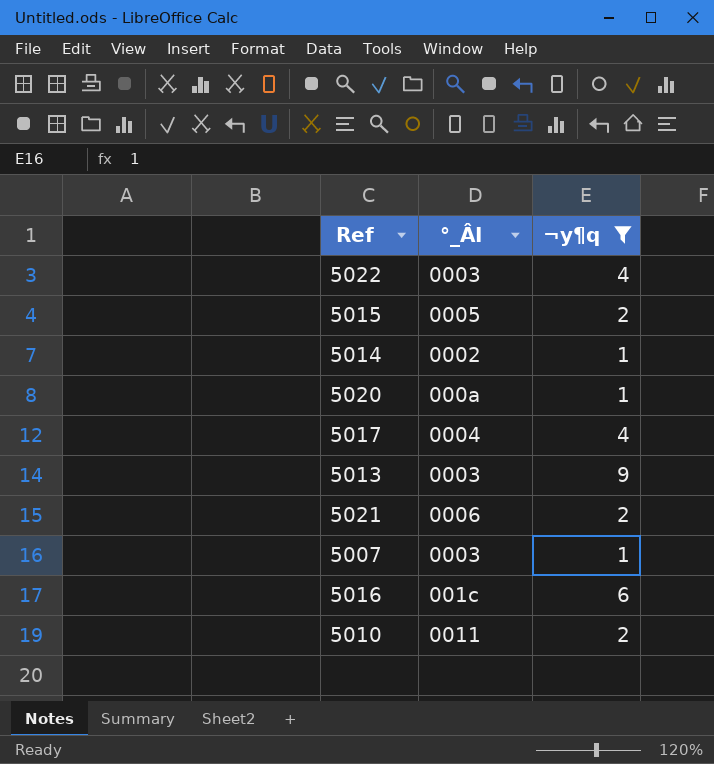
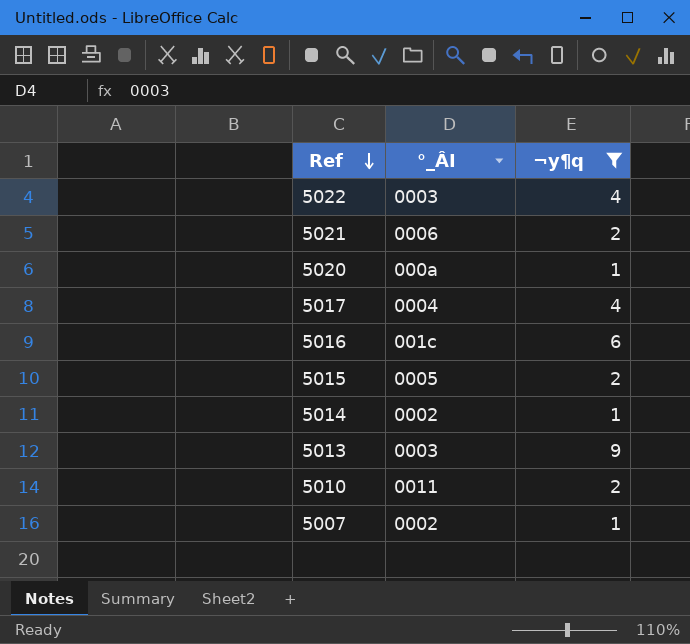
row order: none -> Ref descending
5007 | °_ÂI: 0003 -> 0002

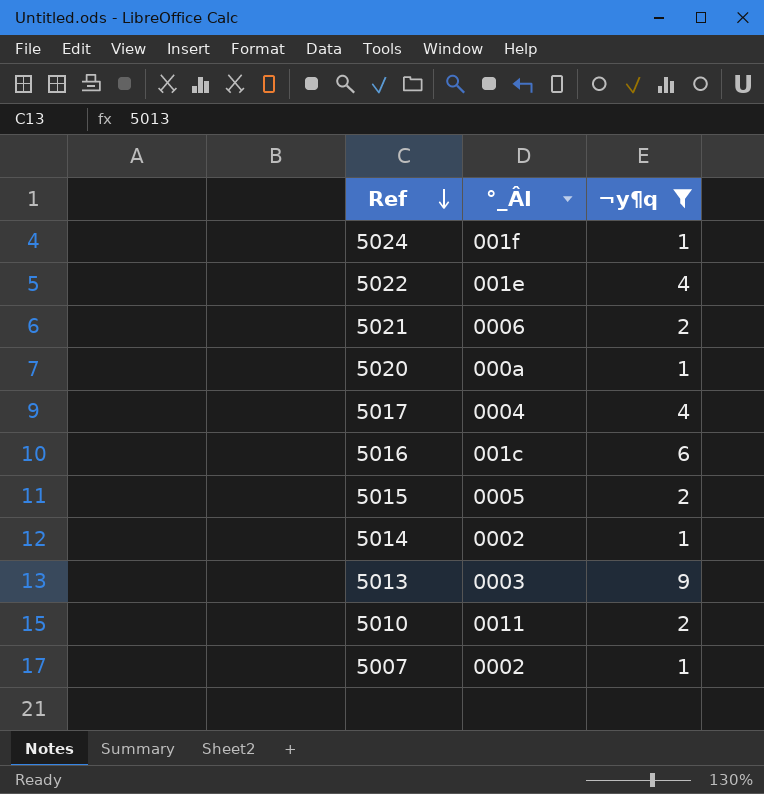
row 5024: none -> 001f | 1
5022 | °_ÂI: 0003 -> 001e

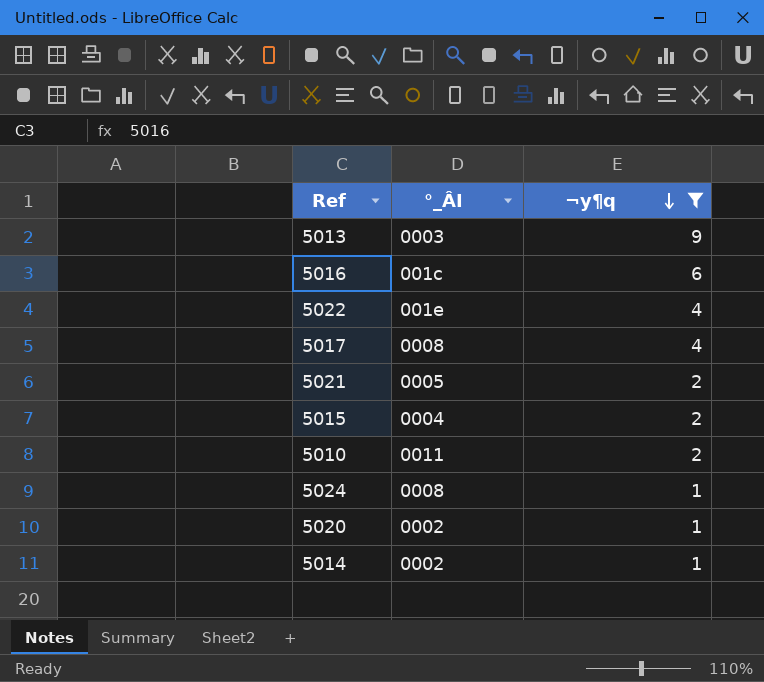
row order: Ref descending -> ¬y¶q descending
row 5007: 0002 | 1 -> none
5017 | °_ÂI: 0004 -> 0008
5021 | °_ÂI: 0006 -> 0005
5015 | °_ÂI: 0005 -> 0004
5024 | °_ÂI: 001f -> 0008
5020 | °_ÂI: 000a -> 0002

